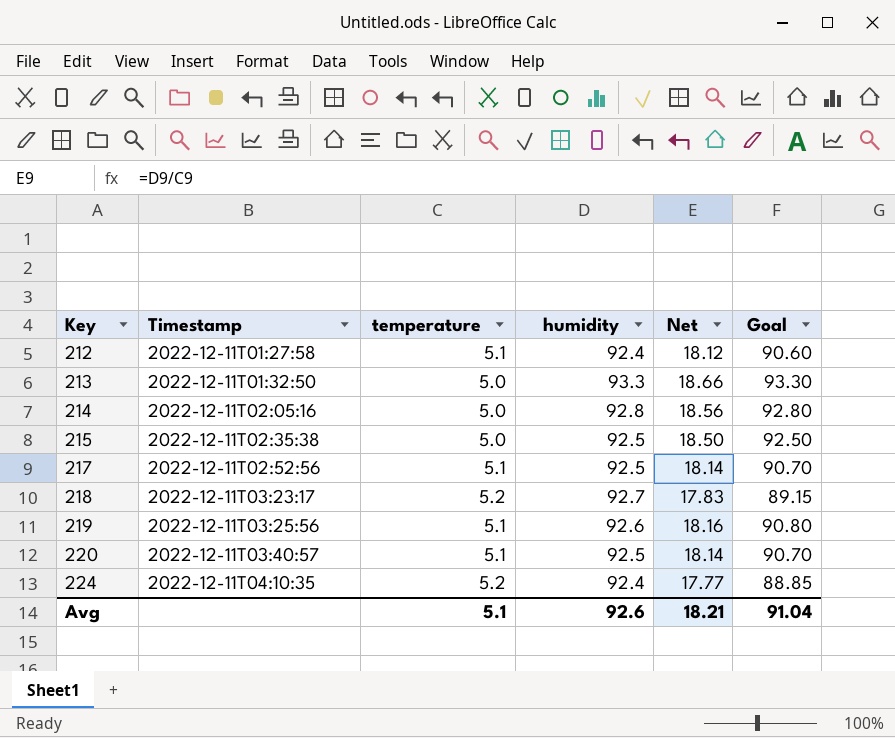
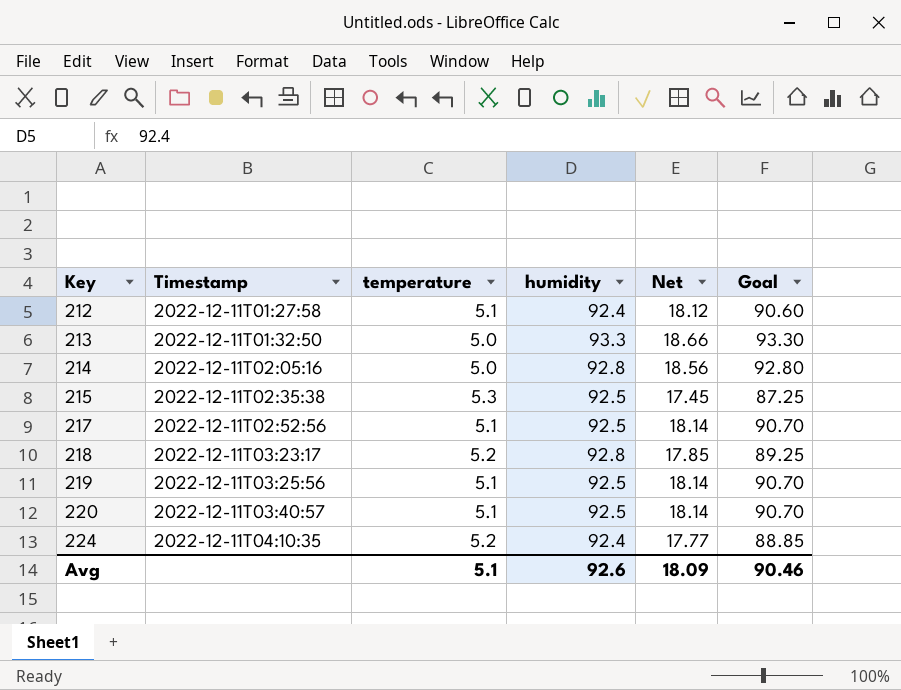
215 | temperature: 5.0 -> 5.3
215 | Net: 18.50 -> 17.45
215 | Goal: 92.50 -> 87.25
218 | humidity: 92.7 -> 92.8
218 | Net: 17.83 -> 17.85
218 | Goal: 89.15 -> 89.25
219 | humidity: 92.6 -> 92.5
219 | Net: 18.16 -> 18.14
219 | Goal: 90.80 -> 90.70
Avg | Net: 18.21 -> 18.09
Avg | Goal: 91.04 -> 90.46

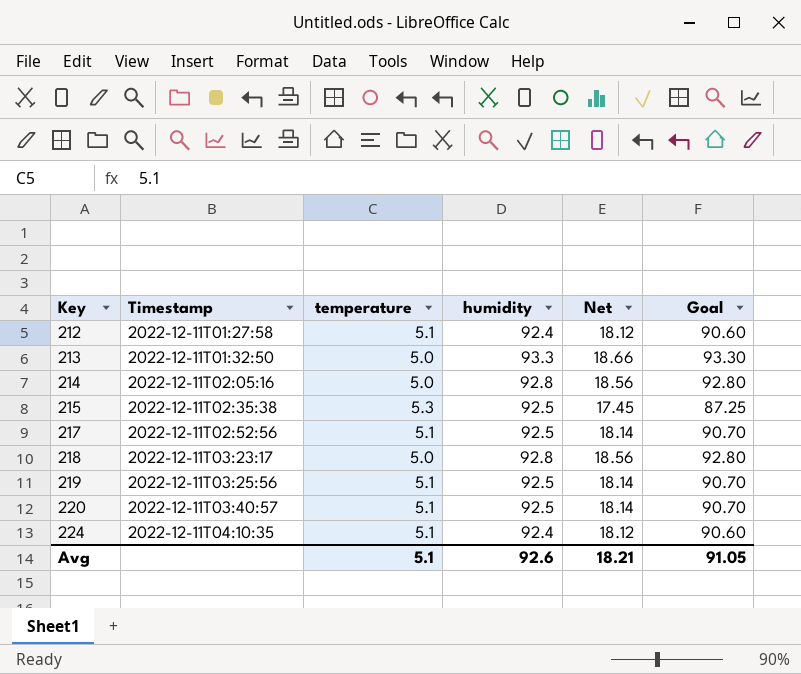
218 | temperature: 5.2 -> 5.0
218 | Net: 17.85 -> 18.56
218 | Goal: 89.25 -> 92.80
224 | temperature: 5.2 -> 5.1
224 | Net: 17.77 -> 18.12
224 | Goal: 88.85 -> 90.60
Avg | Net: 18.09 -> 18.21
Avg | Goal: 90.46 -> 91.05

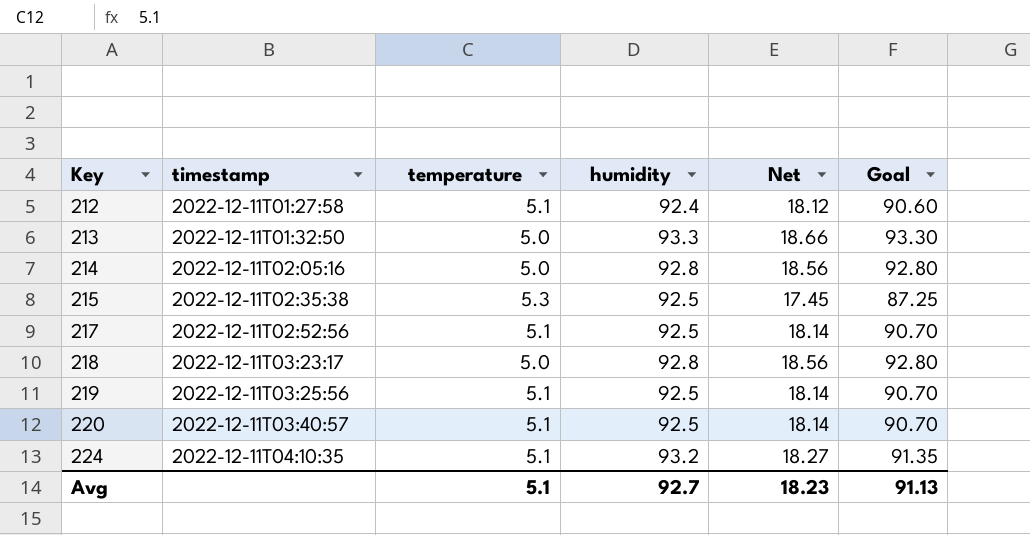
column name: Timestamp -> timestamp
224 | humidity: 92.4 -> 93.2
224 | Net: 18.12 -> 18.27
224 | Goal: 90.60 -> 91.35
Avg | humidity: 92.6 -> 92.7
Avg | Net: 18.21 -> 18.23
Avg | Goal: 91.05 -> 91.13

